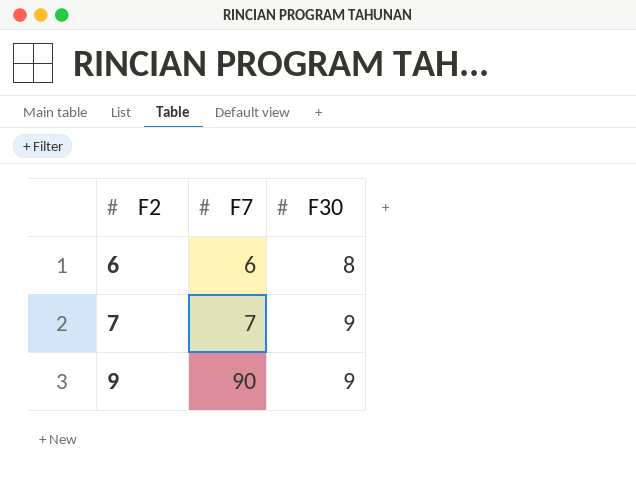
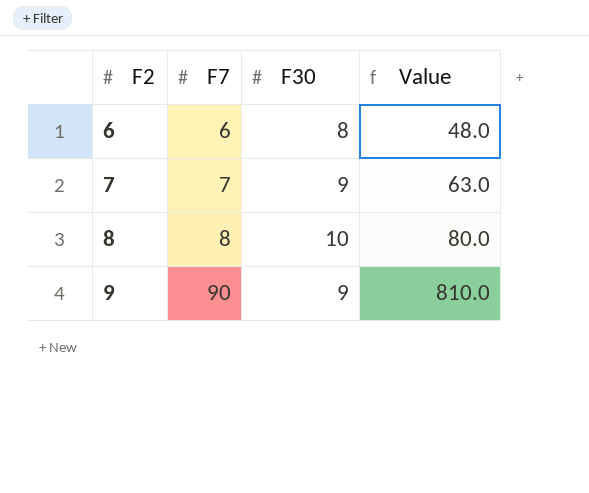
column Value | formula: none -> [F7] * [F30]
row 8: none -> 8 | 10 | 80.0

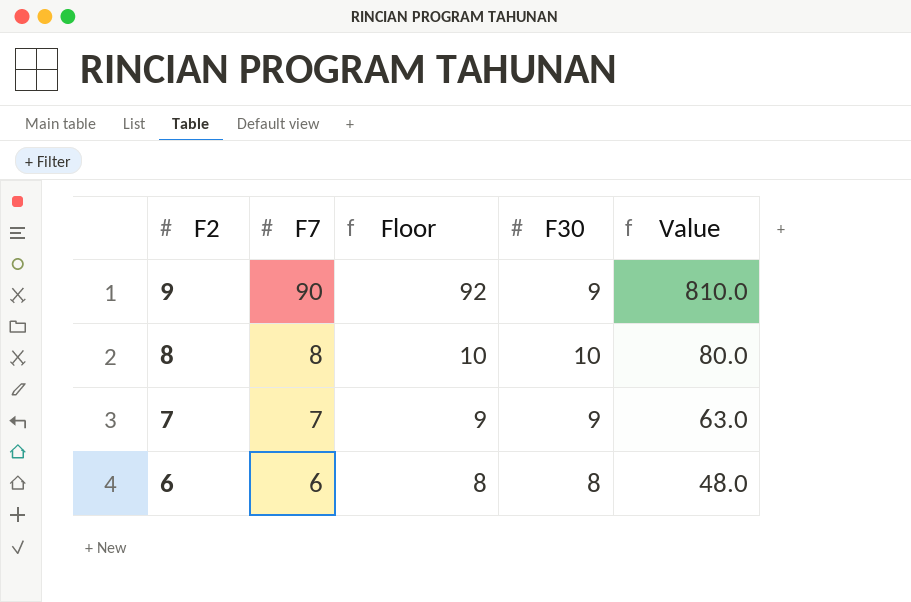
row order: F2 ascending -> F2 descending
column Floor | formula: none -> [F7] + 2

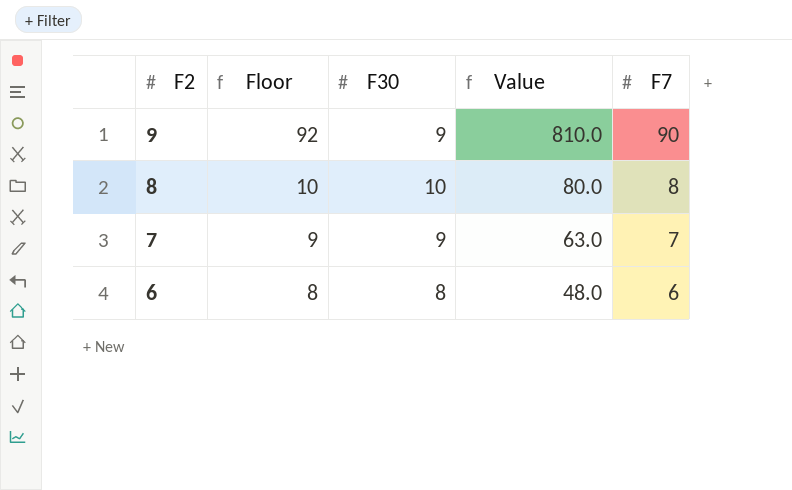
column F7 | position: 2 -> 5

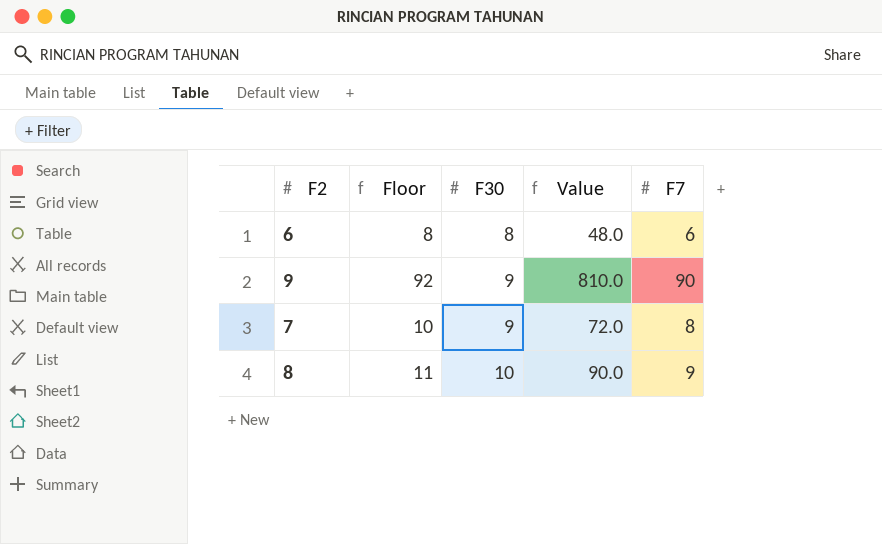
row order: F2 descending -> F30 ascending
7 | Floor: 9 -> 10
7 | Value: 63.0 -> 72.0
7 | F7: 7 -> 8
8 | Floor: 10 -> 11
8 | Value: 80.0 -> 90.0
8 | F7: 8 -> 9

